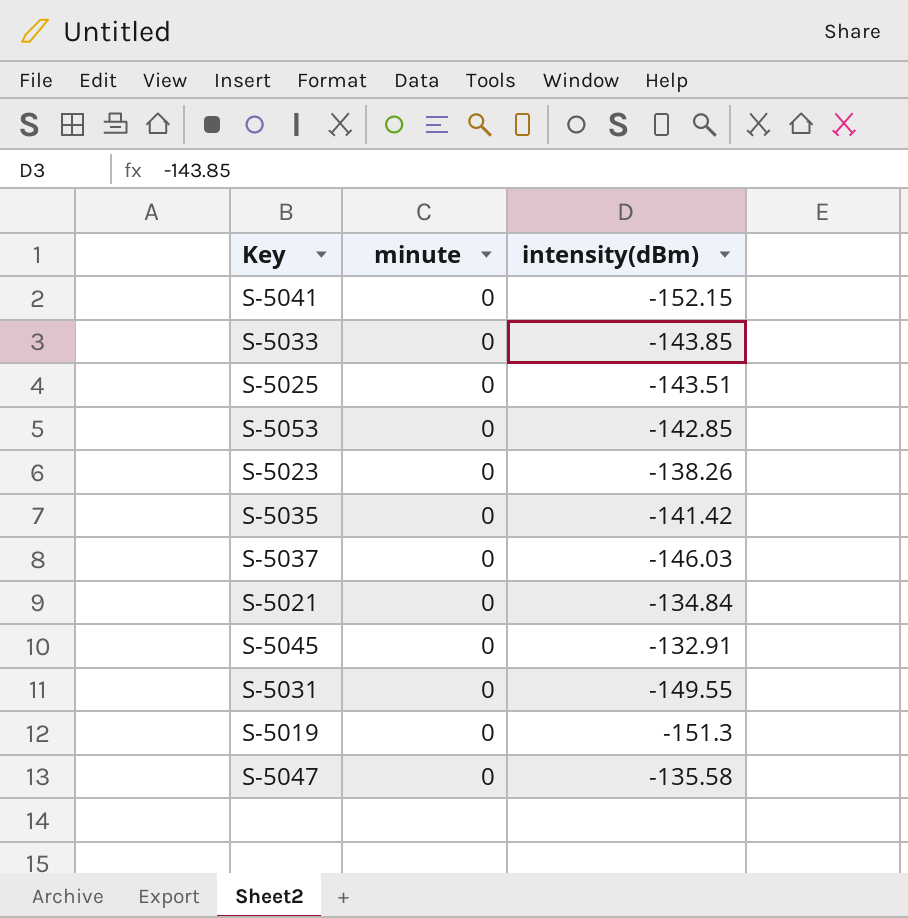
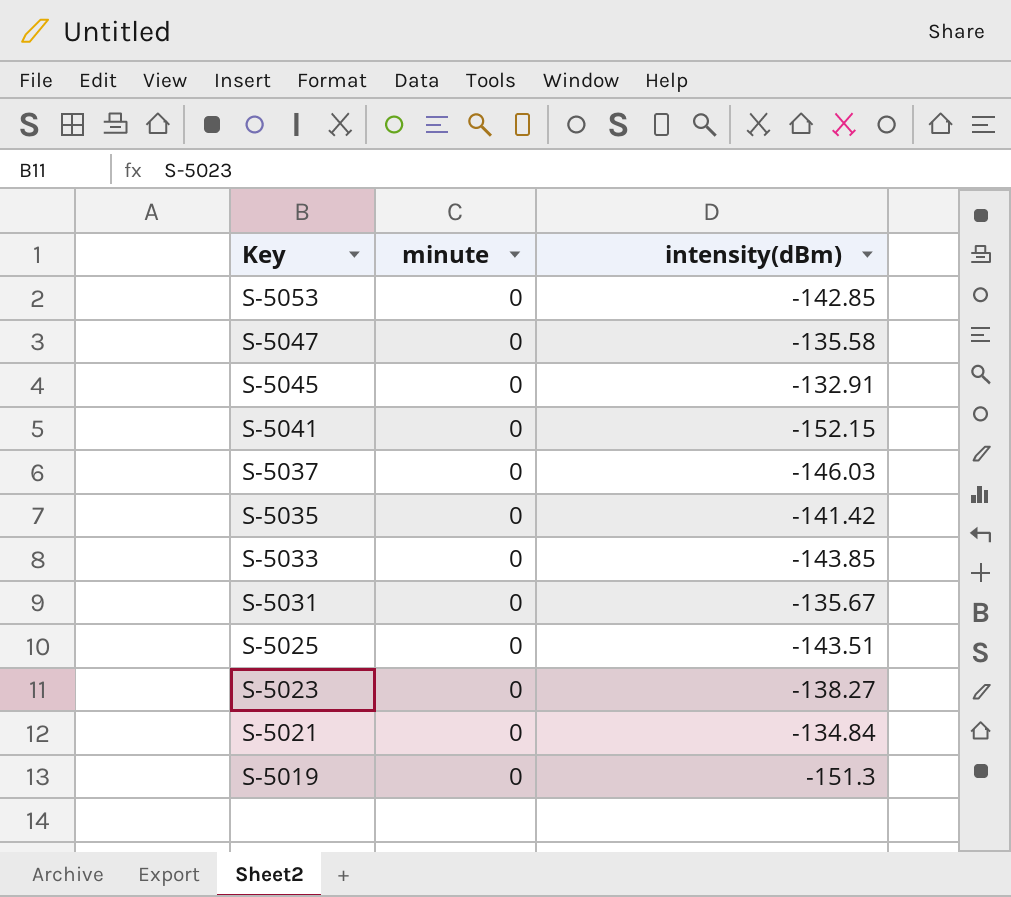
row order: none -> Key descending
S-5031 | intensity(dBm): -149.55 -> -135.67
S-5023 | intensity(dBm): -138.26 -> -138.27

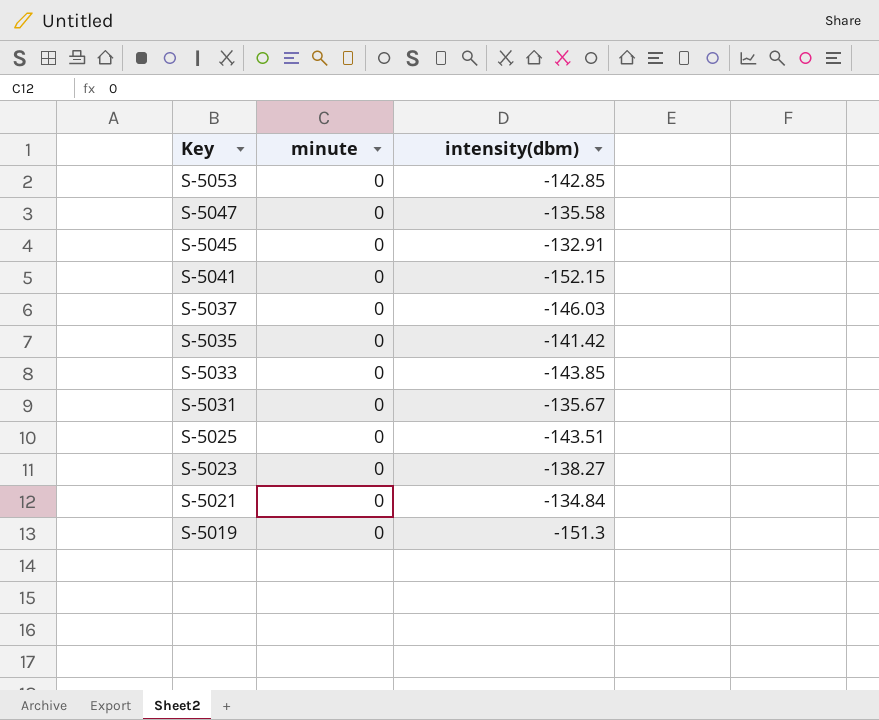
column name: intensity(dBm) -> intensity(dbm)

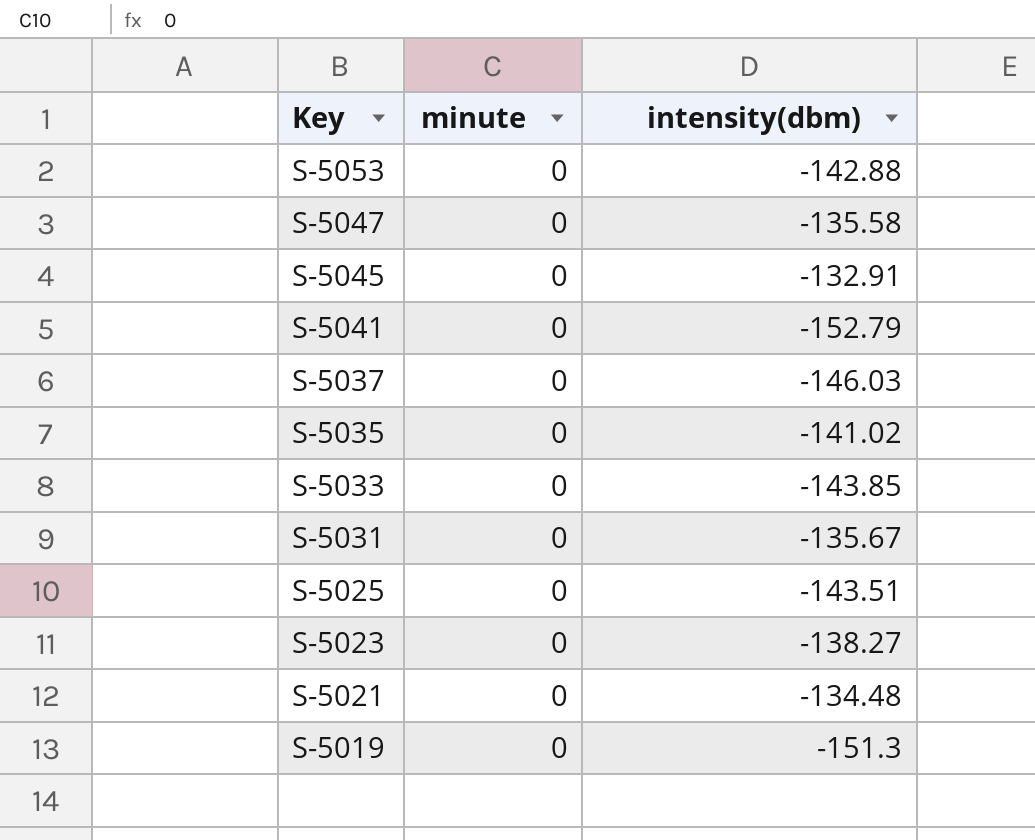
S-5053 | intensity(dbm): -142.85 -> -142.88
S-5041 | intensity(dbm): -152.15 -> -152.79
S-5035 | intensity(dbm): -141.42 -> -141.02
S-5021 | intensity(dbm): -134.84 -> -134.48

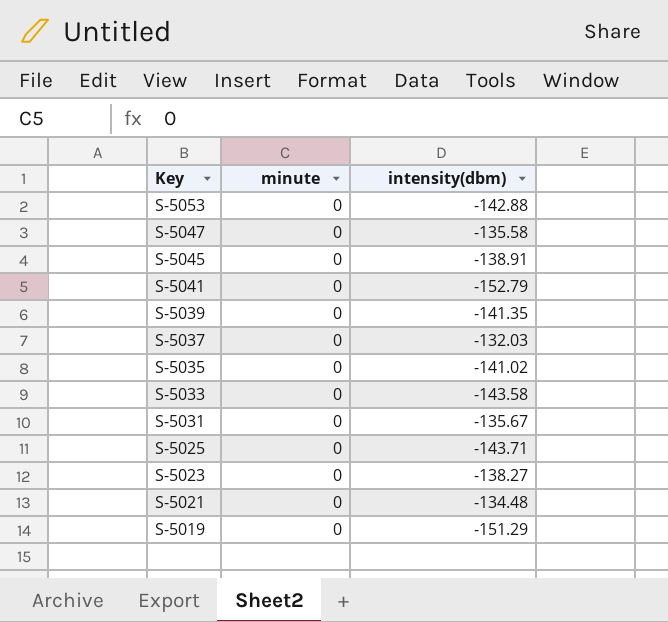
S-5045 | intensity(dbm): -132.91 -> -138.91
row S-5039: none -> 0 | -141.35
S-5037 | intensity(dbm): -146.03 -> -132.03
S-5033 | intensity(dbm): -143.85 -> -143.58
S-5025 | intensity(dbm): -143.51 -> -143.71
S-5019 | intensity(dbm): -151.3 -> -151.29

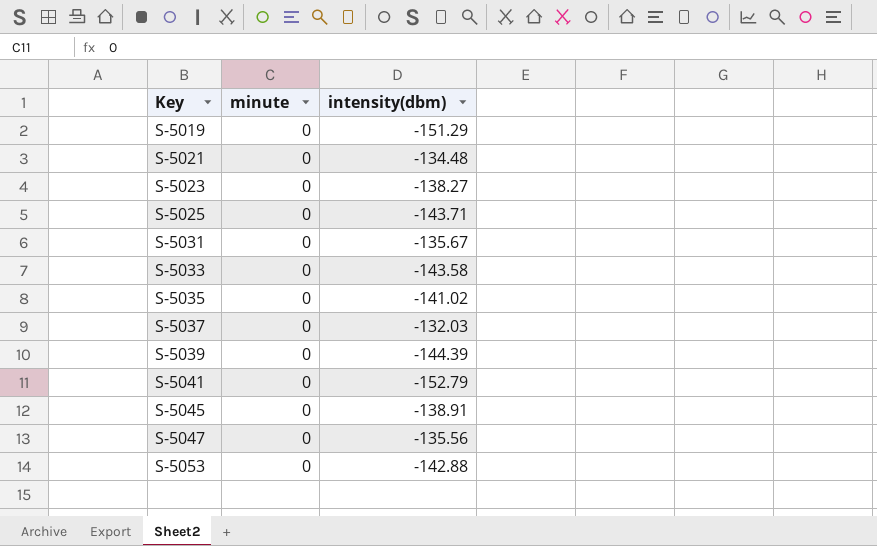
row order: Key descending -> Key ascending
S-5039 | intensity(dbm): -141.35 -> -144.39
S-5047 | intensity(dbm): -135.58 -> -135.56

